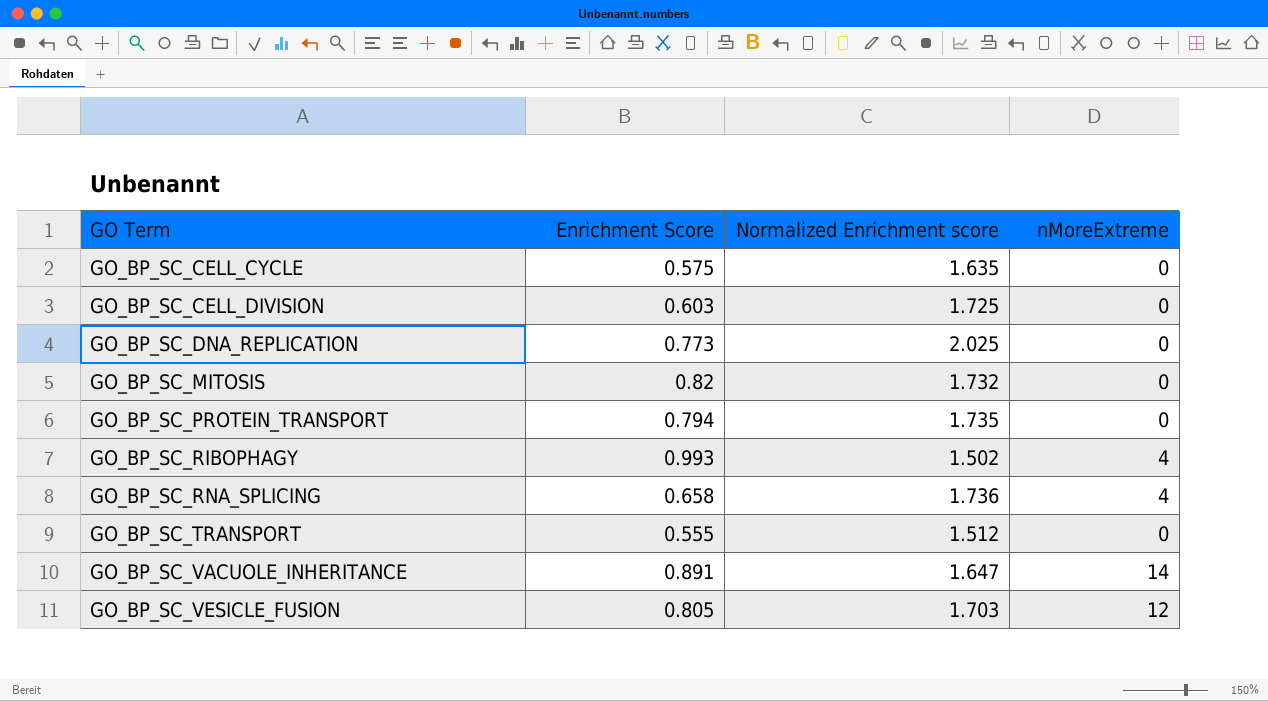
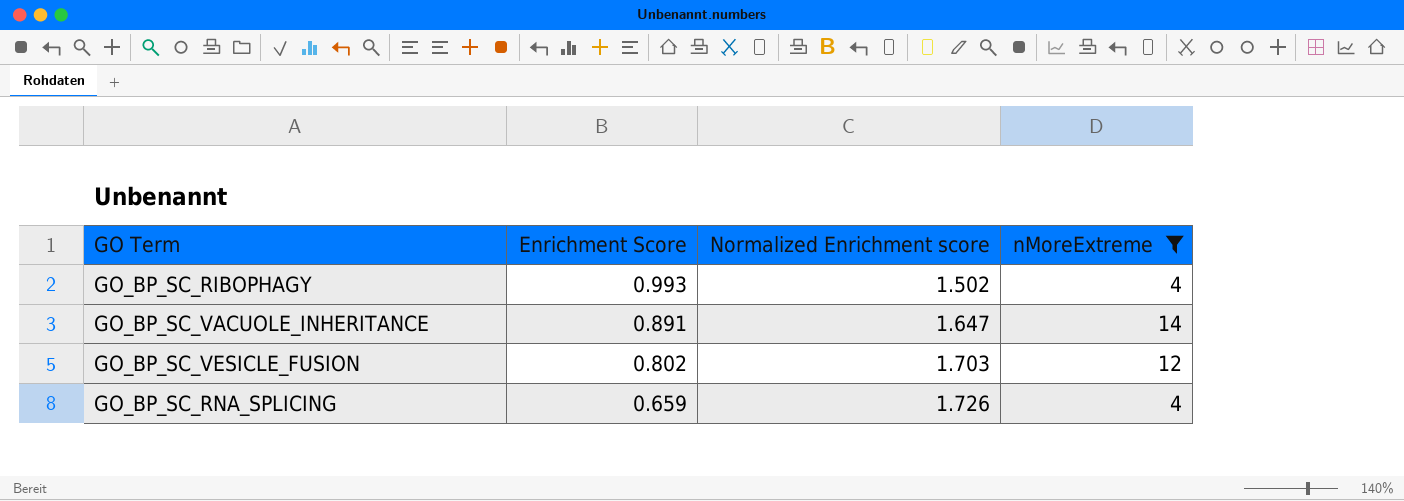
filter: none -> nMoreExtreme != 0
row order: GO Term ascending -> Enrichment Score descending
GO_BP_SC_VESICLE_FUSION | Enrichment Score: 0.805 -> 0.802
GO_BP_SC_RNA_SPLICING | Enrichment Score: 0.658 -> 0.659
GO_BP_SC_RNA_SPLICING | Normalized Enrichment score: 1.736 -> 1.726

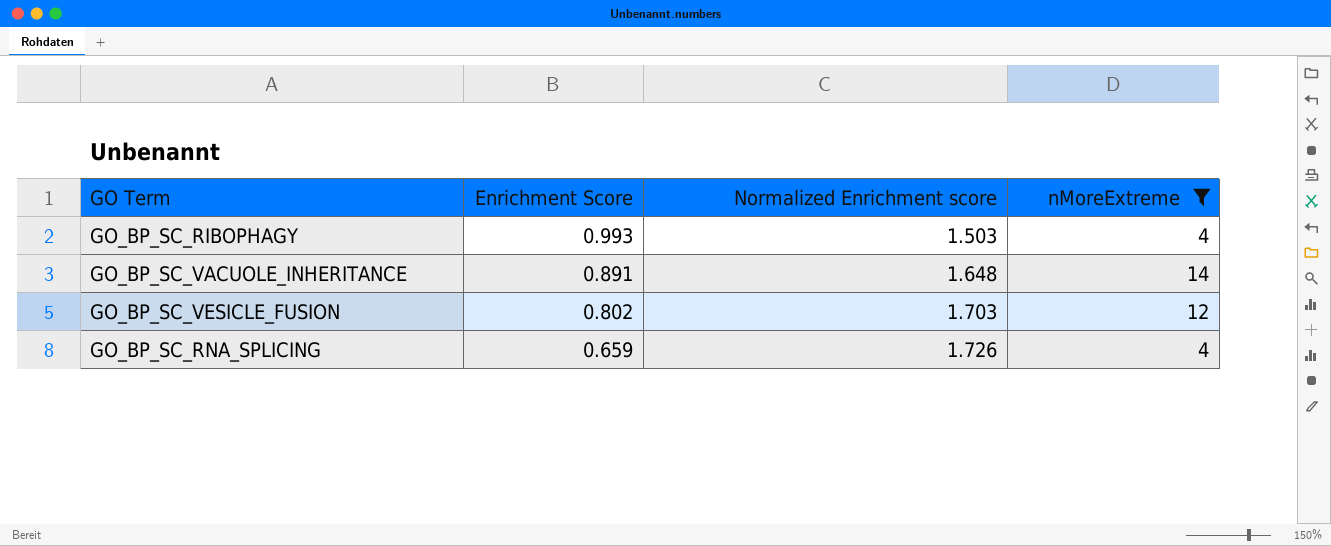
GO_BP_SC_RIBOPHAGY | Normalized Enrichment score: 1.502 -> 1.503
GO_BP_SC_VACUOLE_INHERITANCE | Normalized Enrichment score: 1.647 -> 1.648

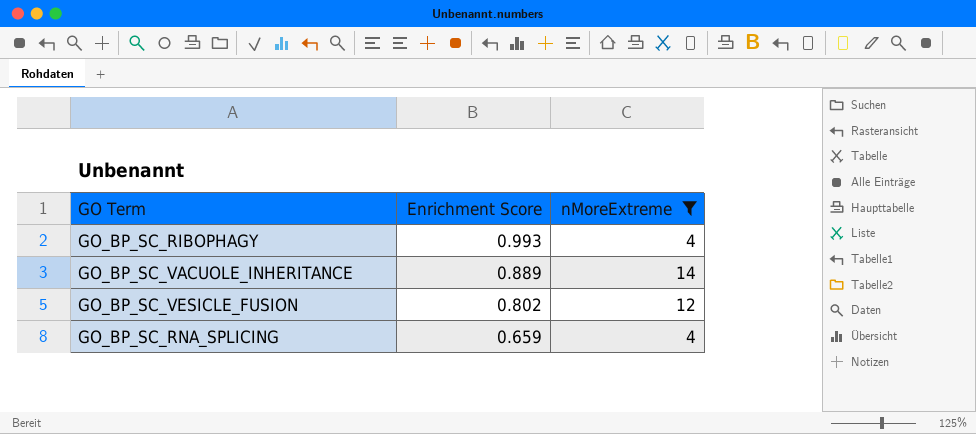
column Normalized Enrichment score | position: 3 -> none
GO_BP_SC_VACUOLE_INHERITANCE | Enrichment Score: 0.891 -> 0.889

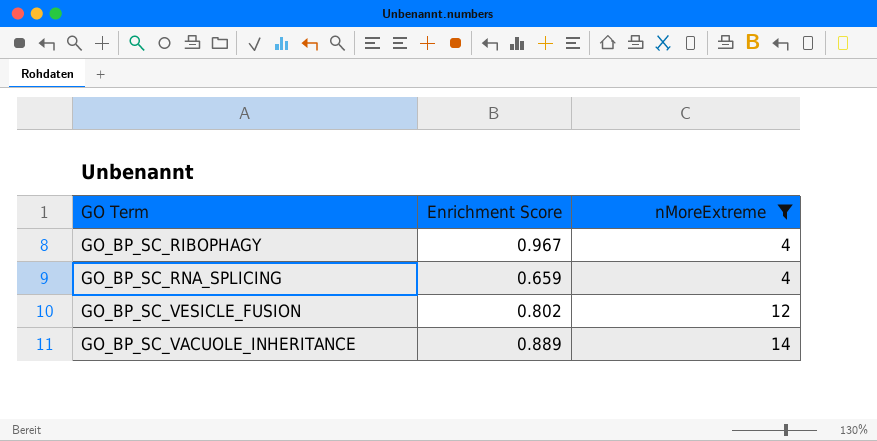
row order: Enrichment Score descending -> nMoreExtreme ascending
GO_BP_SC_RIBOPHAGY | Enrichment Score: 0.993 -> 0.967

